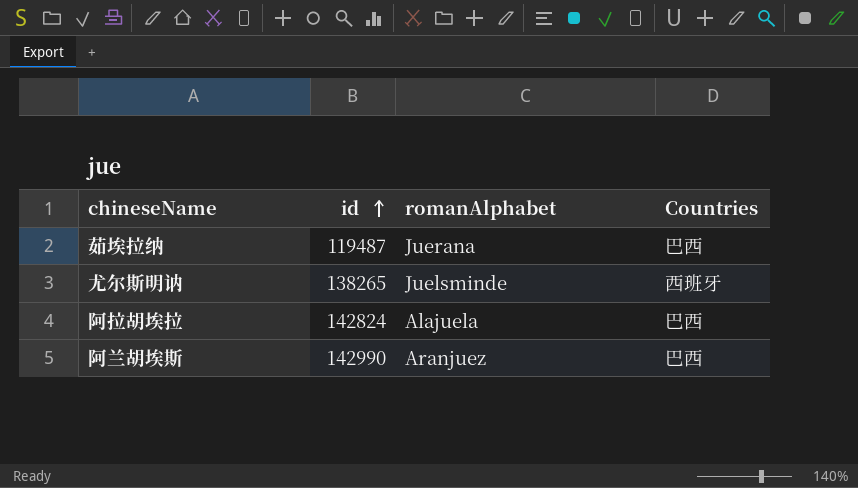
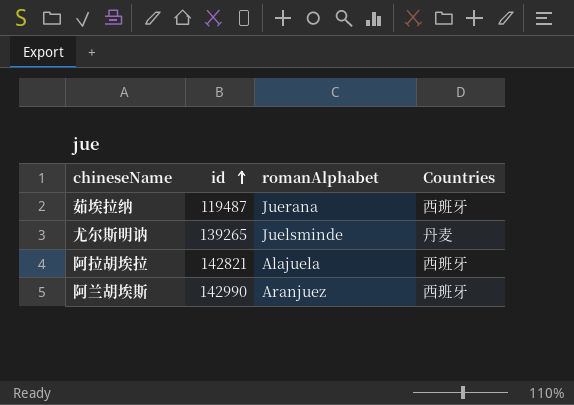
茹埃拉纳 | Countries: 巴西 -> 西班牙
尤尔斯明讷 | id: 138265 -> 139265
尤尔斯明讷 | Countries: 西班牙 -> 丹麦
阿拉胡埃拉 | id: 142824 -> 142821
阿拉胡埃拉 | Countries: 巴西 -> 西班牙
阿兰胡埃斯 | Countries: 巴西 -> 西班牙

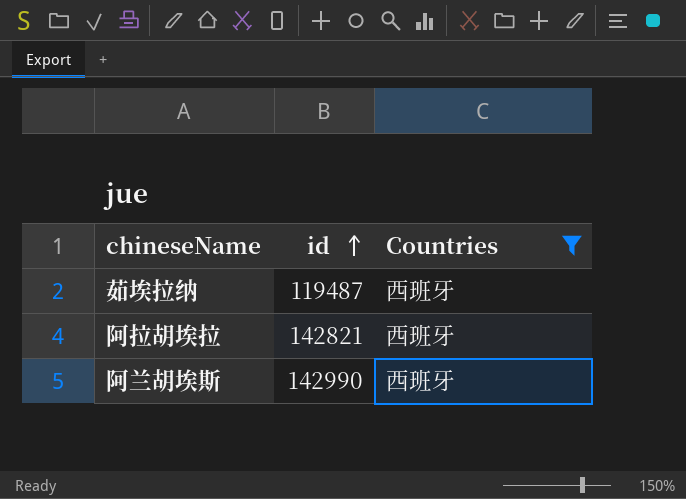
filter: none -> Countries = 西班牙
column romanAlphabet | position: 3 -> none

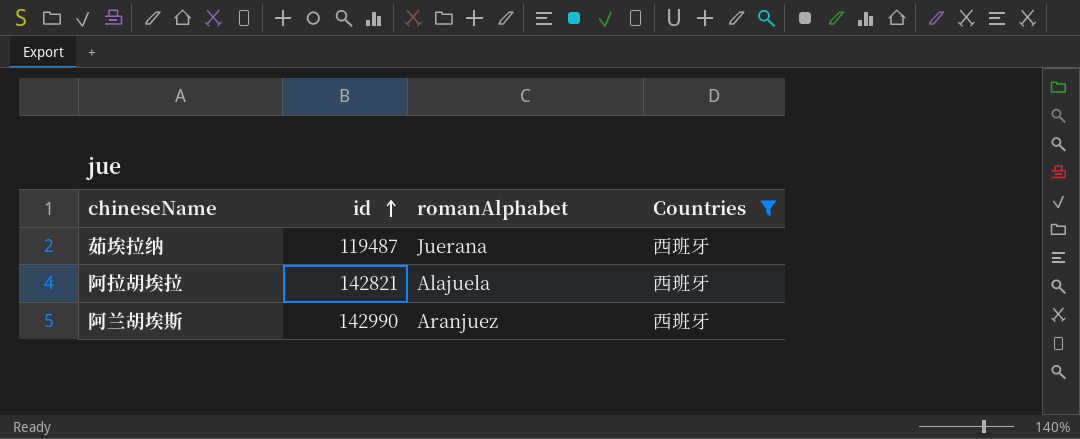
column romanAlphabet | position: none -> 3

